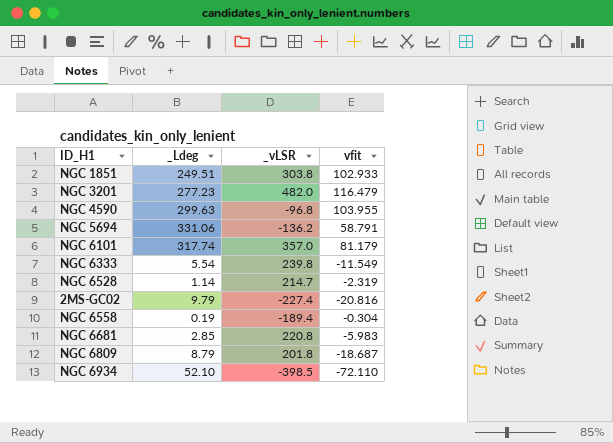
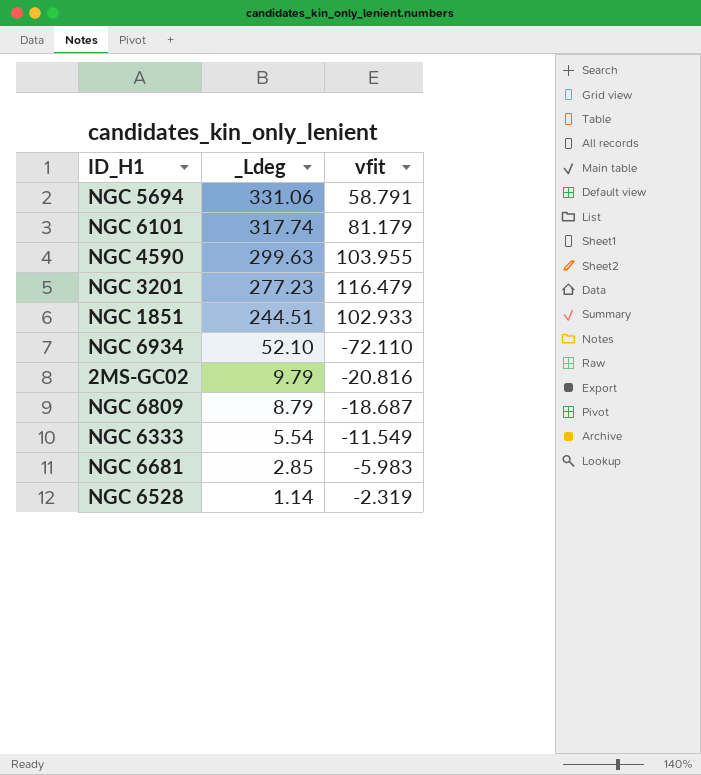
row order: none -> _Ldeg descending
column _vLSR | position: 3 -> none
row NGC 6558: 0.19 | -189.4 | -0.304 -> none
NGC 1851 | _Ldeg: 249.51 -> 244.51

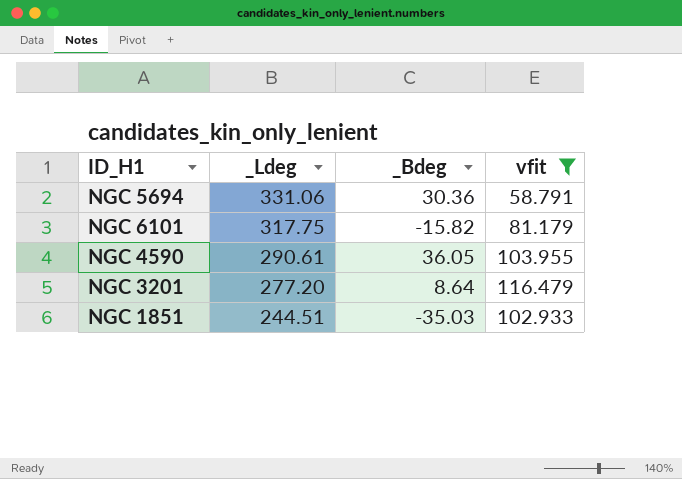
filter: none -> vfit >= 58.791
column _Bdeg | position: none -> 3
NGC 6101 | _Ldeg: 317.74 -> 317.75
NGC 4590 | _Ldeg: 299.63 -> 290.61
NGC 3201 | _Ldeg: 277.23 -> 277.20

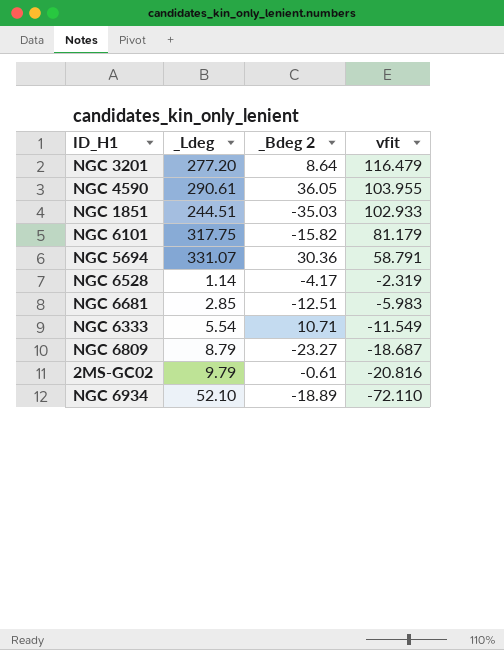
filter: vfit >= 58.791 -> none
row order: _Ldeg descending -> vfit descending
column name: _Bdeg -> _Bdeg 2
NGC 5694 | _Ldeg: 331.06 -> 331.07

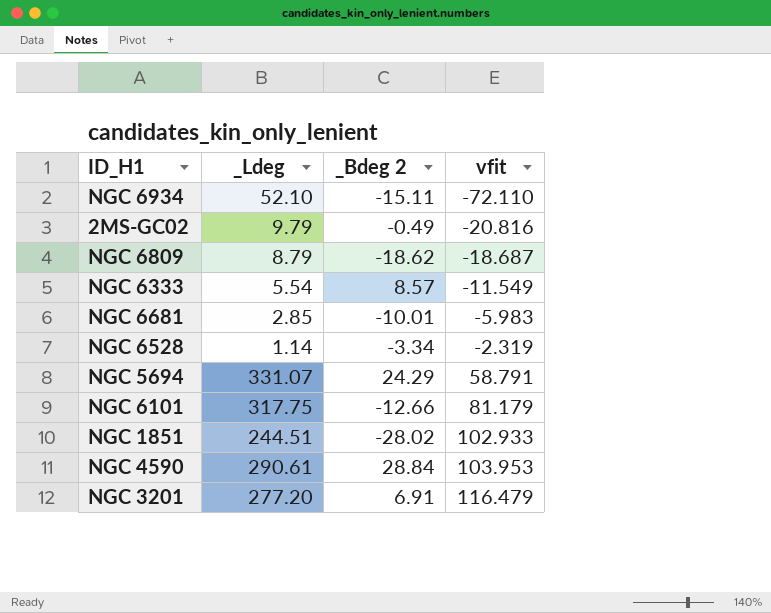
row order: vfit descending -> vfit ascending
NGC 6934 | _Bdeg 2: -18.89 -> -15.11
2MS-GC02 | _Bdeg 2: -0.61 -> -0.49
NGC 6809 | _Bdeg 2: -23.27 -> -18.62
NGC 6333 | _Bdeg 2: 10.71 -> 8.57
NGC 6681 | _Bdeg 2: -12.51 -> -10.01
NGC 6528 | _Bdeg 2: -4.17 -> -3.34
NGC 5694 | _Bdeg 2: 30.36 -> 24.29
NGC 6101 | _Bdeg 2: -15.82 -> -12.66
NGC 1851 | _Bdeg 2: -35.03 -> -28.02
NGC 4590 | _Bdeg 2: 36.05 -> 28.84
NGC 4590 | vfit: 103.955 -> 103.953
NGC 3201 | _Bdeg 2: 8.64 -> 6.91

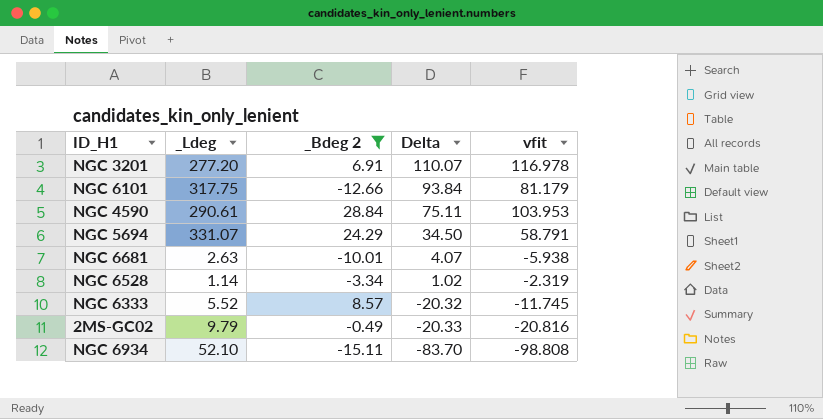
filter: none -> _Bdeg 2 >= -15.11
row order: vfit ascending -> Delta descending
column Delta | formula: none -> [vfit] - [_Bdeg 2]
NGC 3201 | vfit: 116.479 -> 116.978
NGC 6681 | _Ldeg: 2.85 -> 2.63
NGC 6681 | vfit: -5.983 -> -5.938
NGC 6333 | _Ldeg: 5.54 -> 5.52
NGC 6333 | vfit: -11.549 -> -11.745
NGC 6934 | vfit: -72.110 -> -98.808

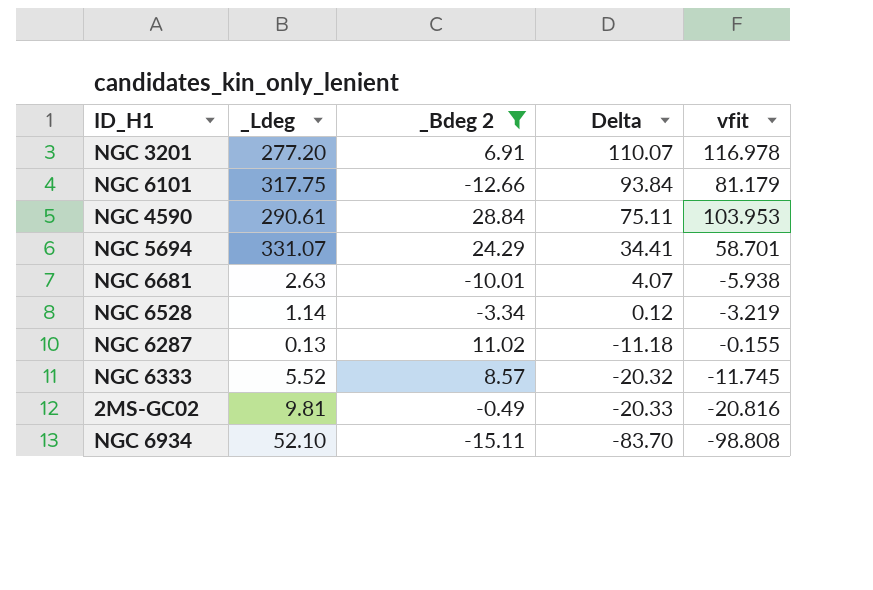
NGC 5694 | Delta: 34.50 -> 34.41
NGC 5694 | vfit: 58.791 -> 58.701
NGC 6528 | Delta: 1.02 -> 0.12
NGC 6528 | vfit: -2.319 -> -3.219
row NGC 6287: none -> 0.13 | 11.02 | -11.18 | -0.155
2MS-GC02 | _Ldeg: 9.79 -> 9.81

